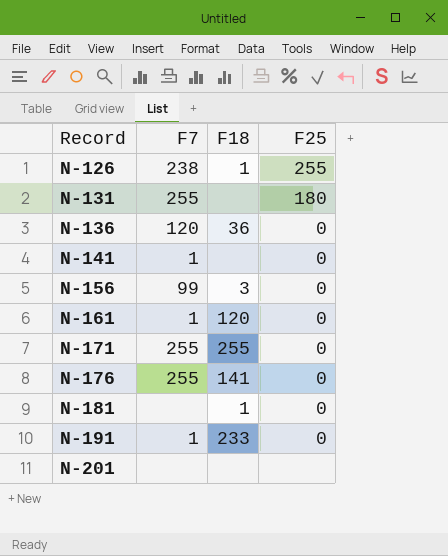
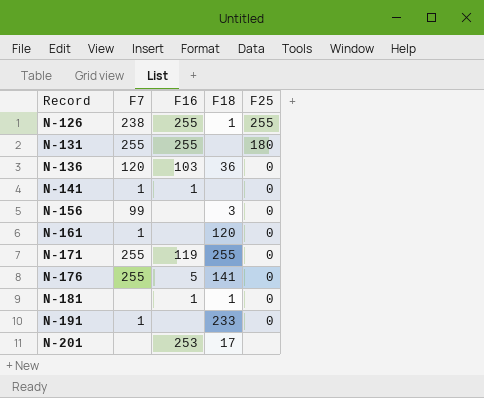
column F16 | position: none -> 3
N-201 | F18: none -> 17

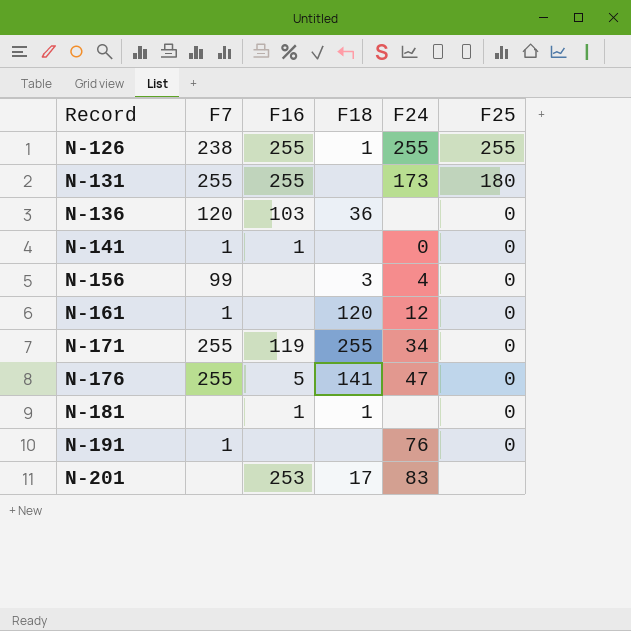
column F24 | position: none -> 5
N-191 | F18: 233 -> none

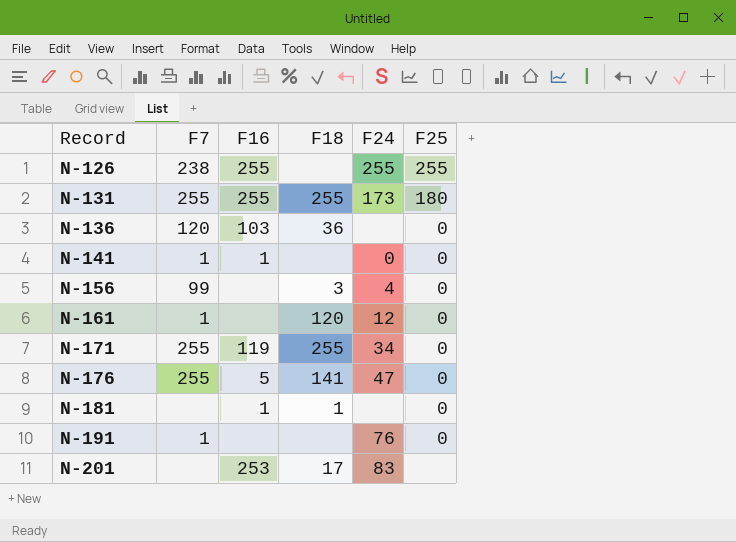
N-126 | F18: 1 -> none
N-131 | F18: none -> 255

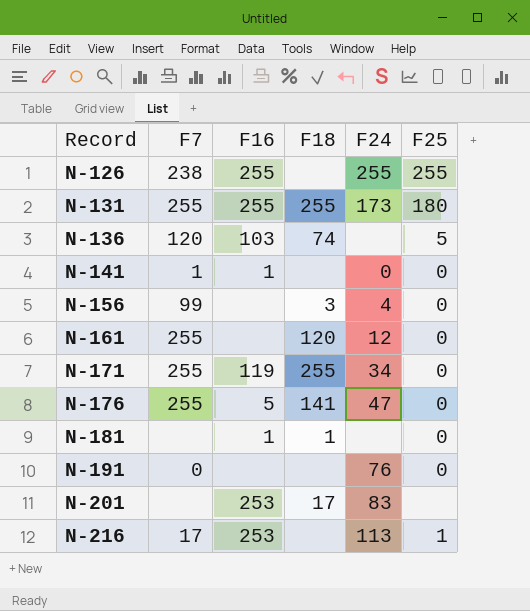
N-136 | F18: 36 -> 74
N-136 | F25: 0 -> 5
N-161 | F7: 1 -> 255
N-191 | F7: 1 -> 0
row N-216: none -> 17 | 253 | none | 113 | 1

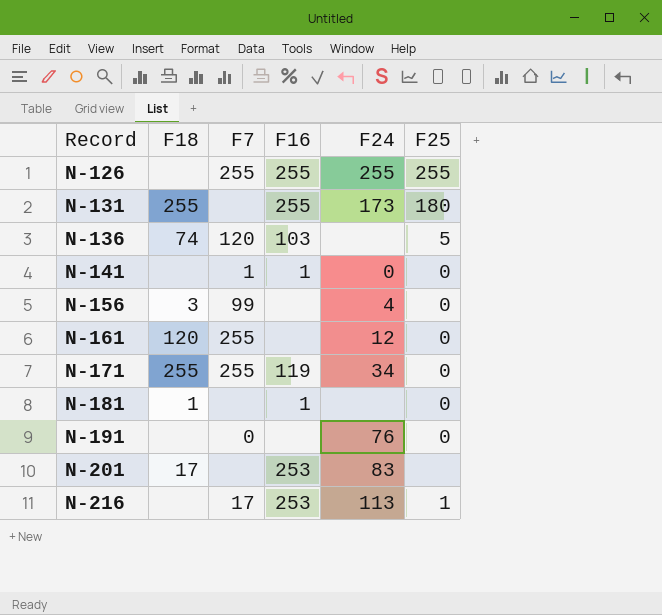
column F18 | position: 4 -> 2
row N-176: 255 | 5 | 141 | 47 | 0 -> none
N-126 | F7: 238 -> 255
N-131 | F7: 255 -> none

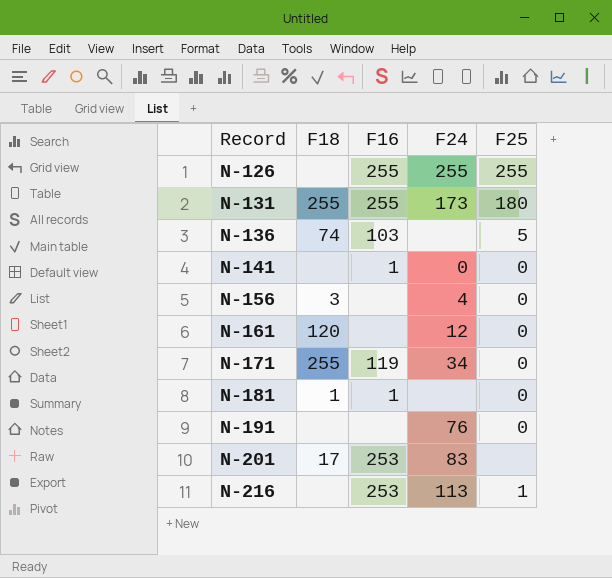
column F7 | position: 3 -> none

